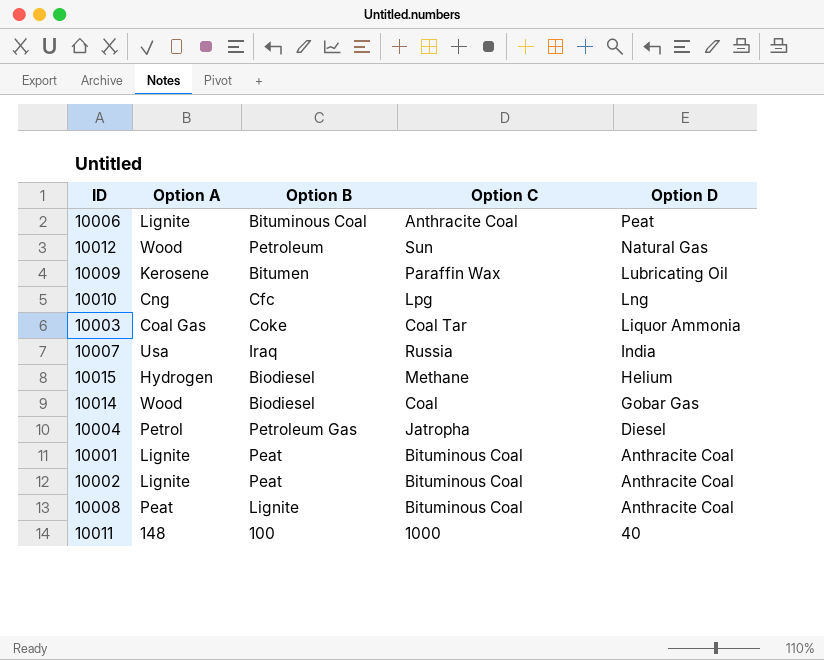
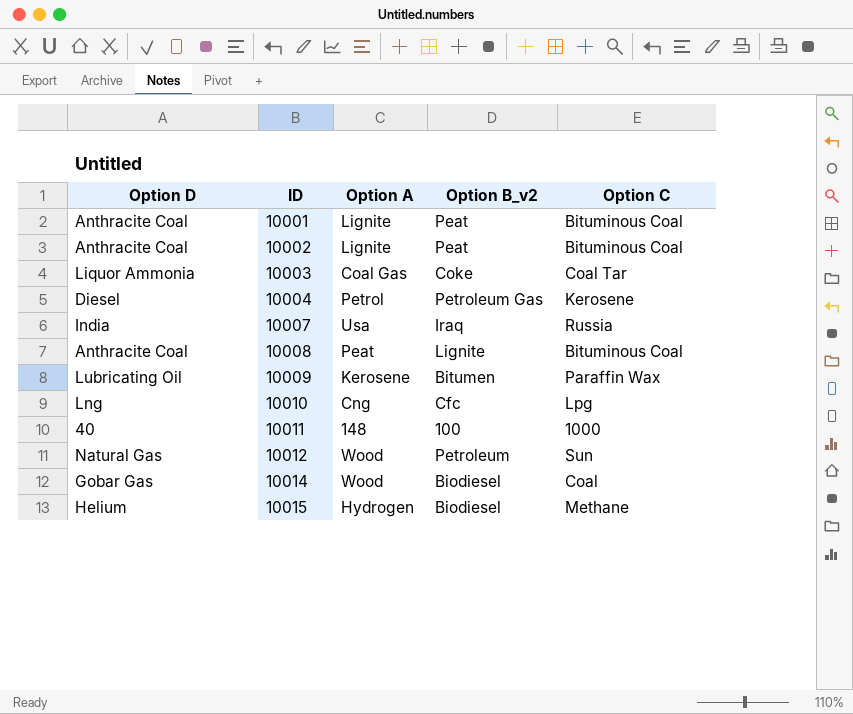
row order: Option D descending -> ID ascending
column Option D | position: 5 -> 1
column name: Option B -> Option B_v2
row 10006: Lignite | Bituminous Coal | Anthracite Coal | Peat -> none
10004 | Option C: Jatropha -> Kerosene

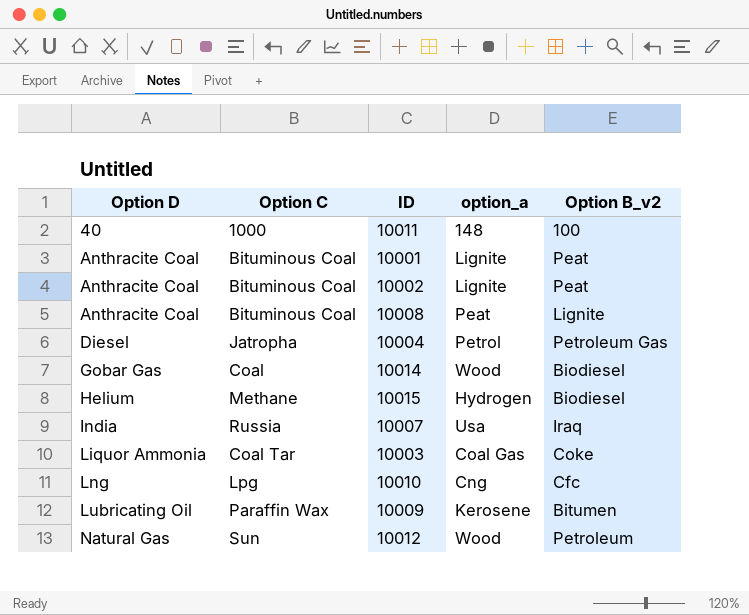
row order: ID ascending -> Option D ascending
column Option C | position: 5 -> 2
column name: Option A -> option_a
10004 | Option C: Kerosene -> Jatropha

